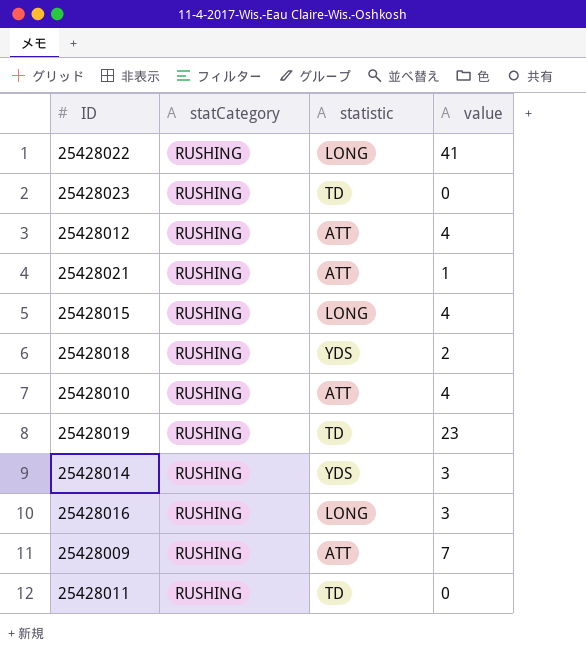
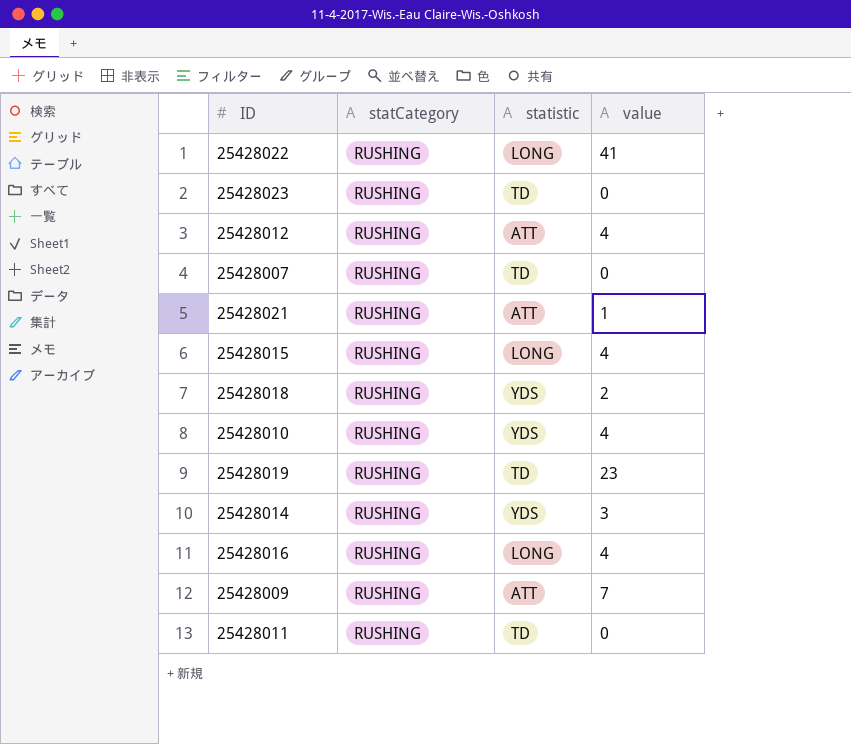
row 25428007: none -> RUSHING | TD | 0
25428010 | statistic: ATT -> YDS
25428016 | value: 3 -> 4

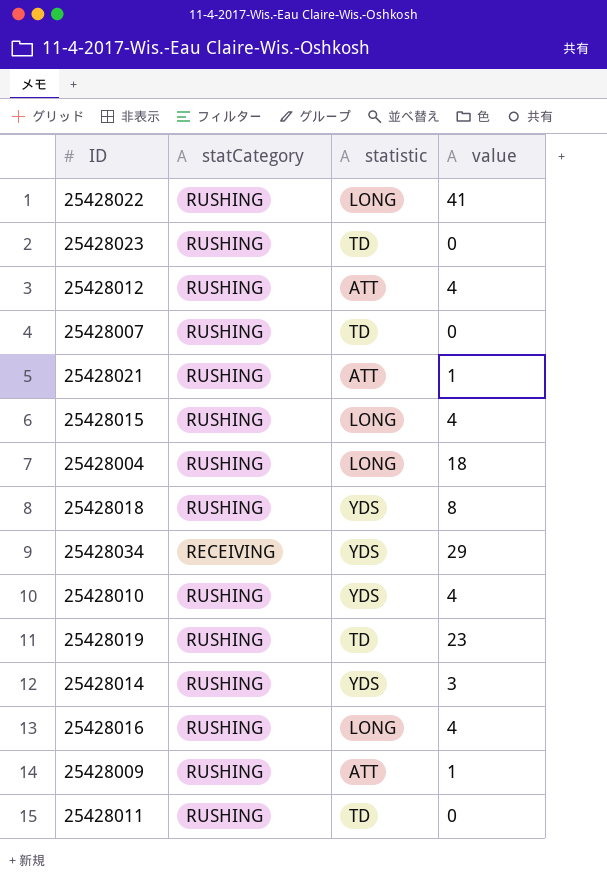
row 25428004: none -> RUSHING | LONG | 18
25428018 | value: 2 -> 8
row 25428034: none -> RECEIVING | YDS | 29
25428009 | value: 7 -> 1

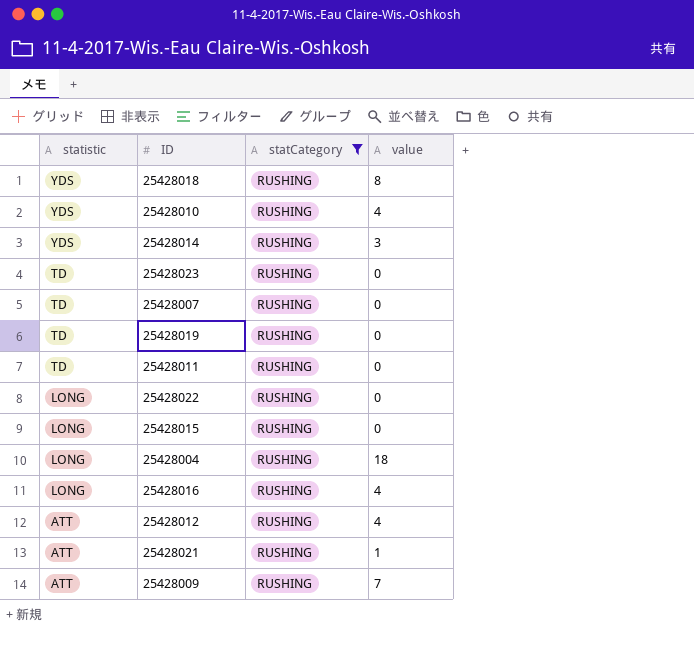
filter: none -> statCategory = RUSHING
row order: none -> statistic descending
column statistic | position: 3 -> 1
25428019 | value: 23 -> 0
25428022 | value: 41 -> 0
25428015 | value: 4 -> 0
25428009 | value: 1 -> 7

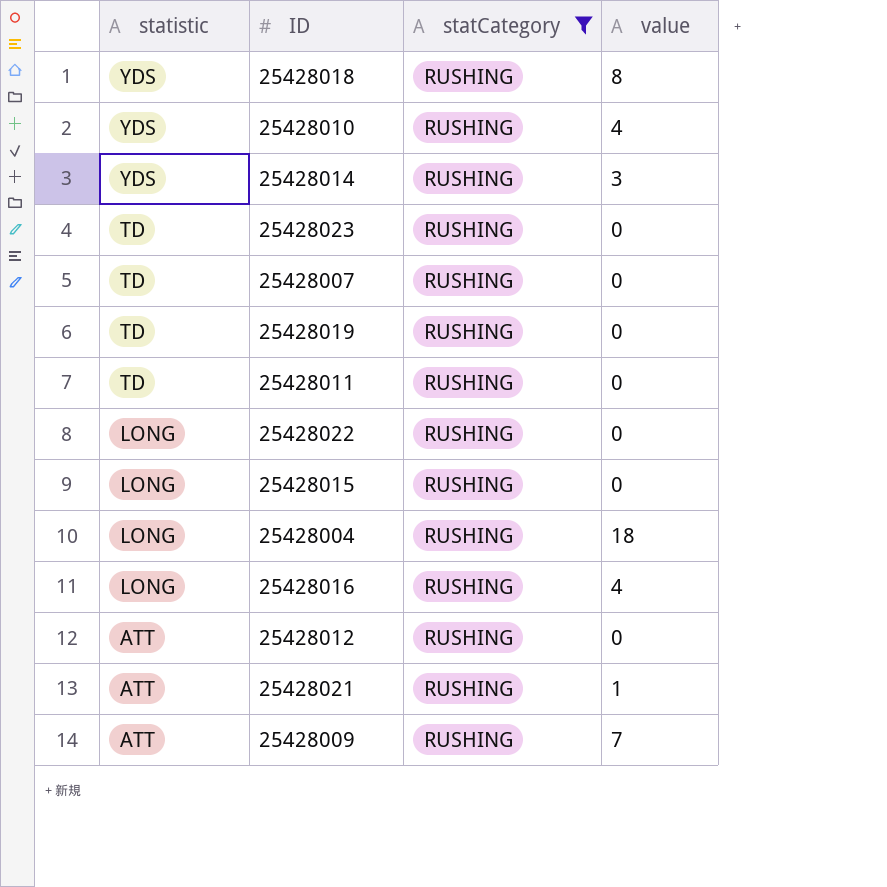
25428012 | value: 4 -> 0

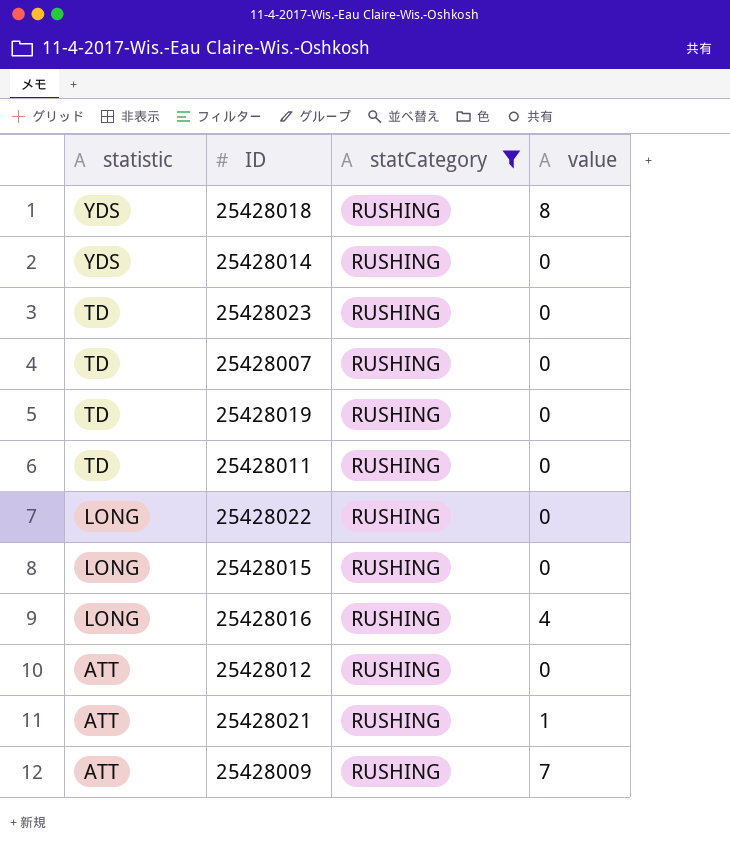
row 25428010: YDS | RUSHING | 4 -> none
row 25428004: LONG | RUSHING | 18 -> none
25428014 | value: 3 -> 0

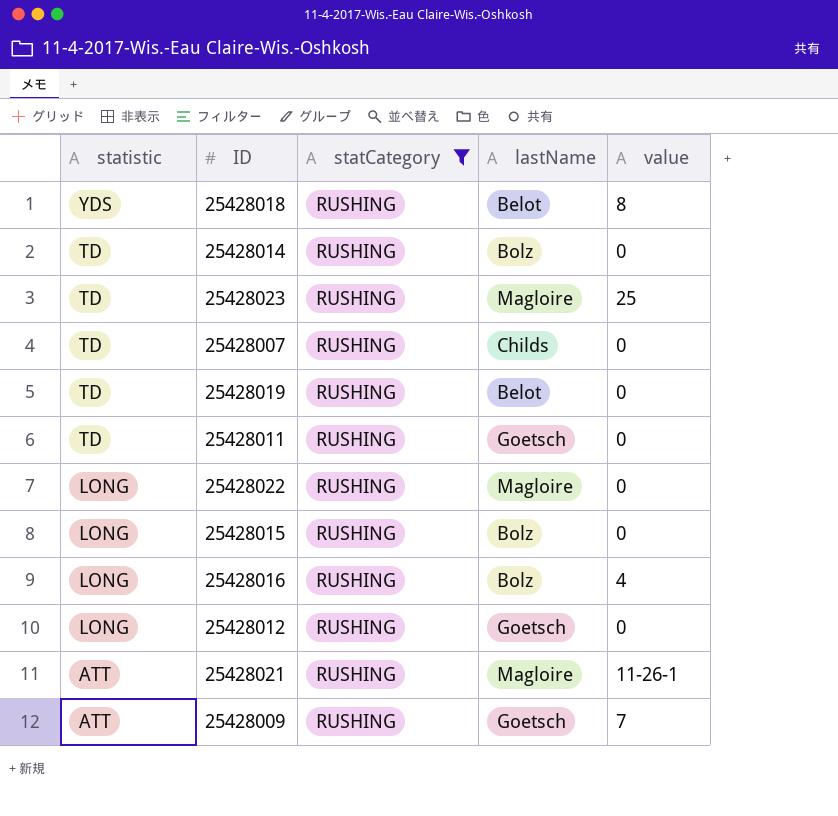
column lastName | position: none -> 4
25428014 | statistic: YDS -> TD
25428023 | value: 0 -> 25
25428012 | statistic: ATT -> LONG
25428021 | value: 1 -> 11-26-1

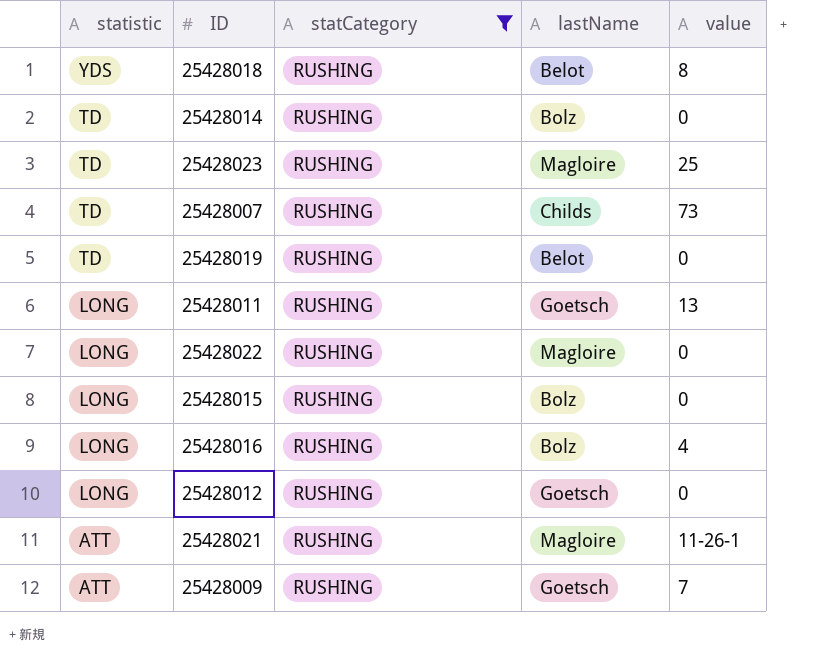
25428007 | value: 0 -> 73
25428011 | statistic: TD -> LONG
25428011 | value: 0 -> 13

